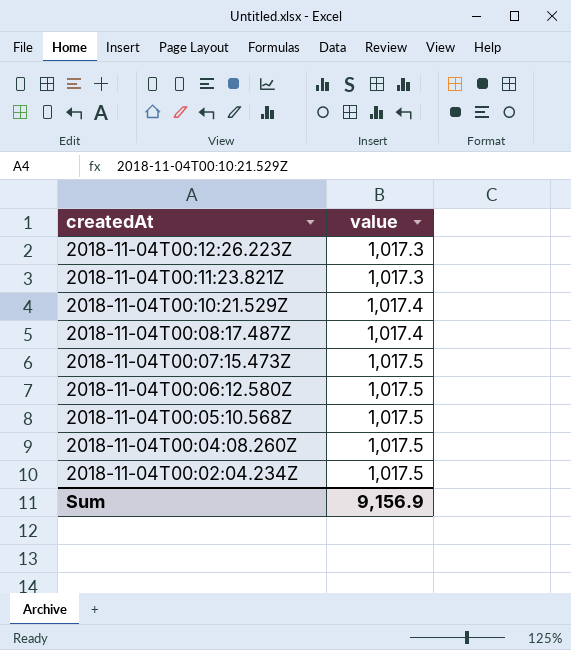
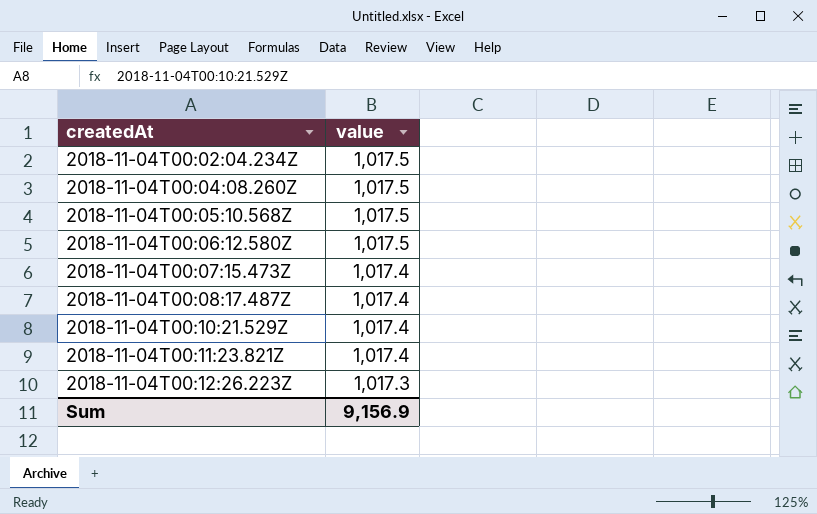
row order: createdAt descending -> createdAt ascending
2018-11-04T00:07:15.473Z | value: 1,017.5 -> 1,017.4
2018-11-04T00:11:23.821Z | value: 1,017.3 -> 1,017.4

